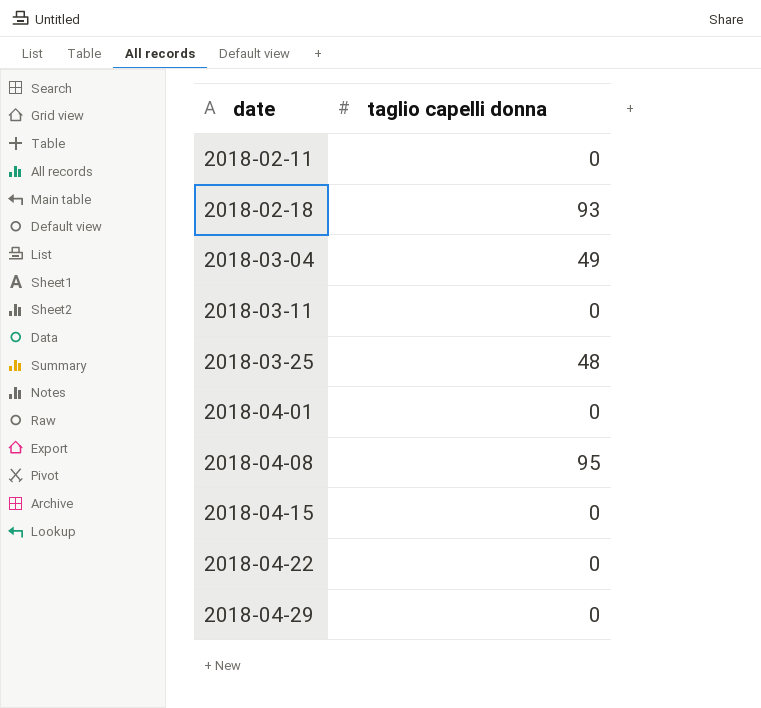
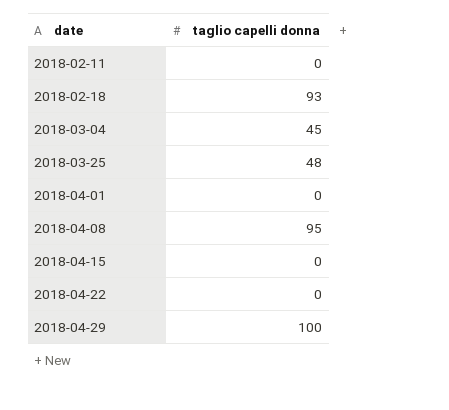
row 2018-03-11: 0 -> none
2018-03-04 | taglio capelli donna: 49 -> 45
2018-04-29 | taglio capelli donna: 0 -> 100

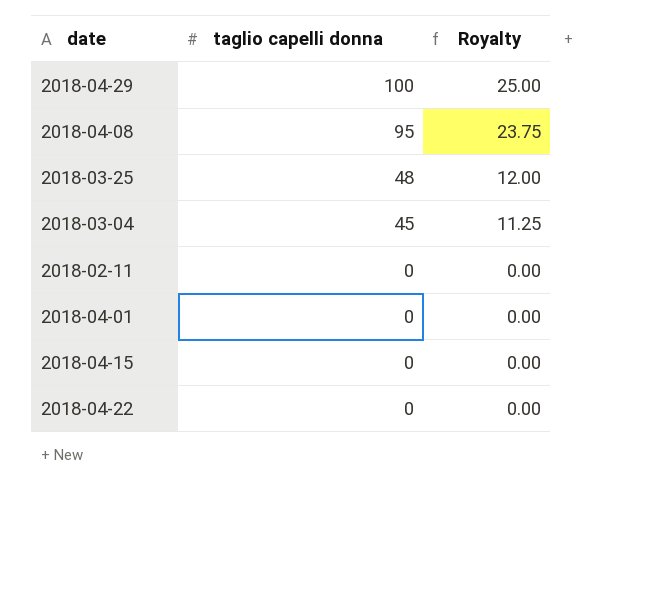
row order: date ascending -> taglio capelli donna descending
column Royalty | formula: none -> [taglio capelli donna] * 0.25
row 2018-02-18: 93 -> none

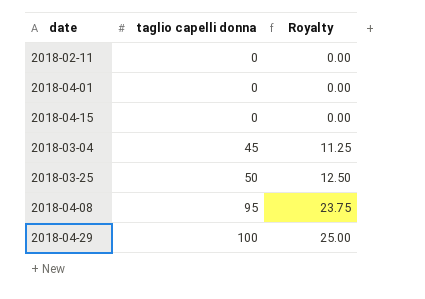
row order: taglio capelli donna descending -> taglio capelli donna ascending
row 2018-04-22: 0 | 0.00 -> none
2018-03-25 | taglio capelli donna: 48 -> 50
2018-03-25 | Royalty: 12.00 -> 12.50

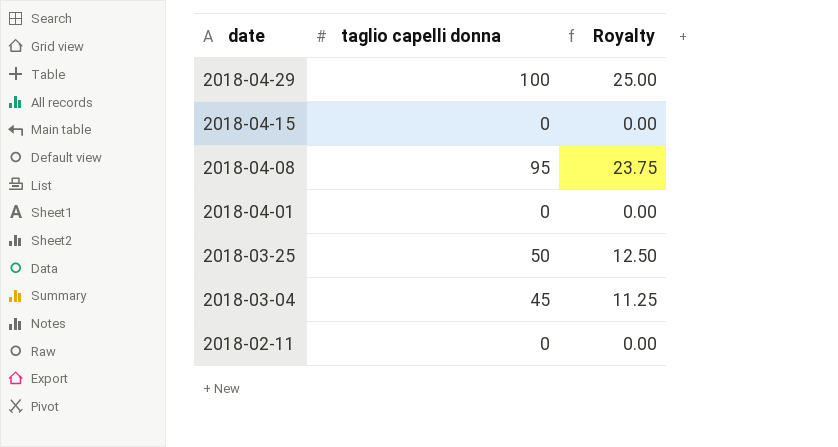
row order: taglio capelli donna ascending -> date descending

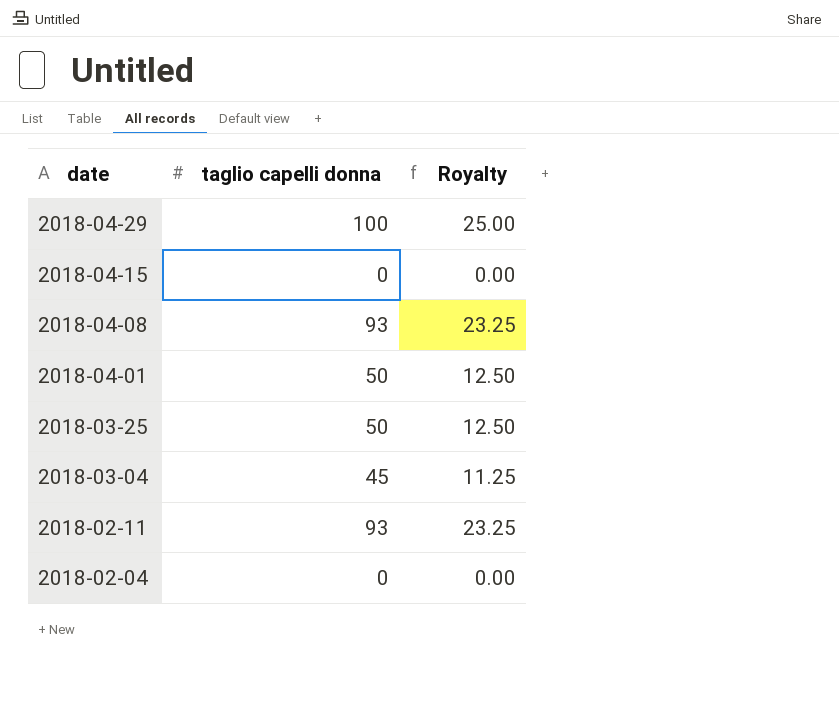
2018-04-08 | taglio capelli donna: 95 -> 93
2018-04-08 | Royalty: 23.75 -> 23.25
2018-04-01 | taglio capelli donna: 0 -> 50
2018-04-01 | Royalty: 0.00 -> 12.50
2018-02-11 | taglio capelli donna: 0 -> 93
2018-02-11 | Royalty: 0.00 -> 23.25
row 2018-02-04: none -> 0 | 0.00

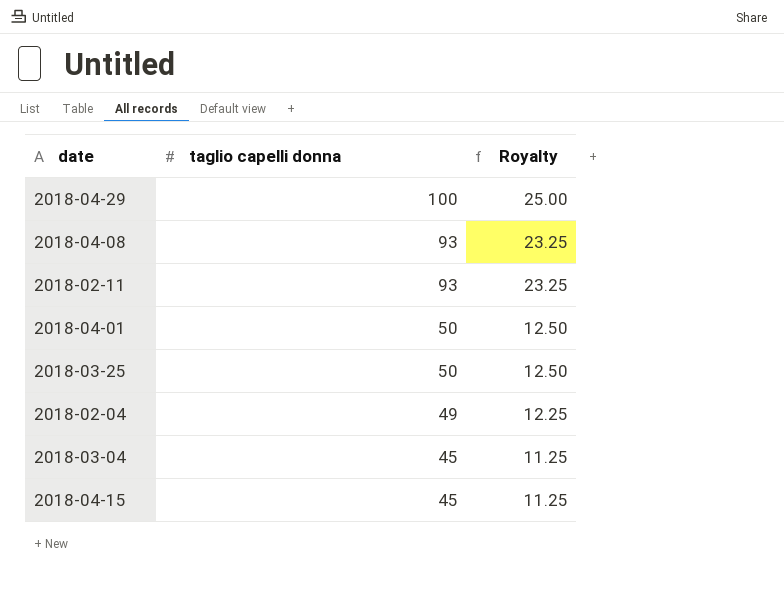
row order: date descending -> taglio capelli donna descending
2018-02-04 | taglio capelli donna: 0 -> 49
2018-02-04 | Royalty: 0.00 -> 12.25
2018-04-15 | taglio capelli donna: 0 -> 45
2018-04-15 | Royalty: 0.00 -> 11.25

